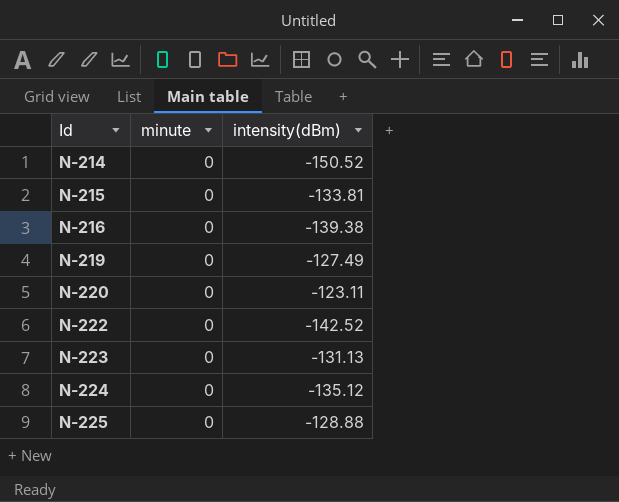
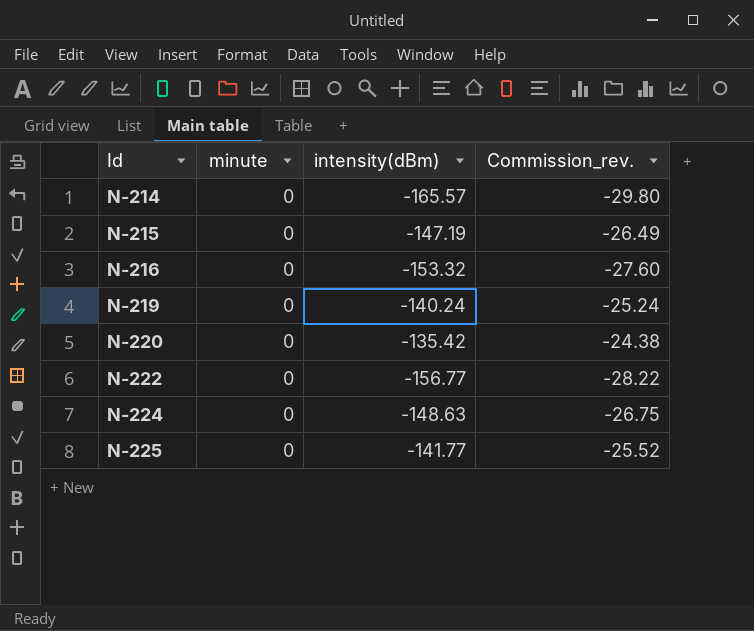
column Commission_rev. | formula: none -> [intensity(dBm)] * 0.18
row N-223: 0 | -131.13 -> none
N-214 | intensity(dBm): -150.52 -> -165.57
N-215 | intensity(dBm): -133.81 -> -147.19
N-216 | intensity(dBm): -139.38 -> -153.32
N-219 | intensity(dBm): -127.49 -> -140.24
N-220 | intensity(dBm): -123.11 -> -135.42
N-222 | intensity(dBm): -142.52 -> -156.77
N-224 | intensity(dBm): -135.12 -> -148.63
N-225 | intensity(dBm): -128.88 -> -141.77

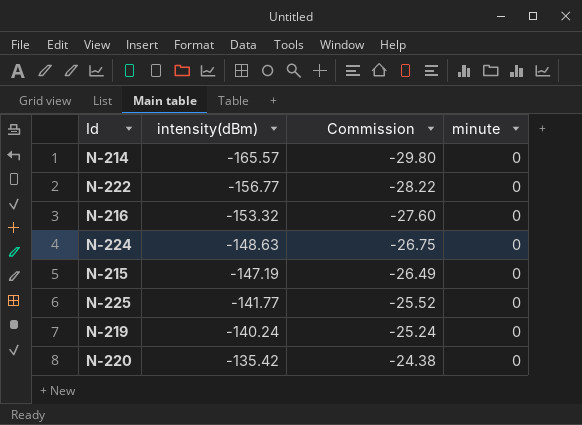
row order: Id ascending -> intensity(dBm) ascending
column name: Commission_rev. -> Commission
column minute | position: 2 -> 4

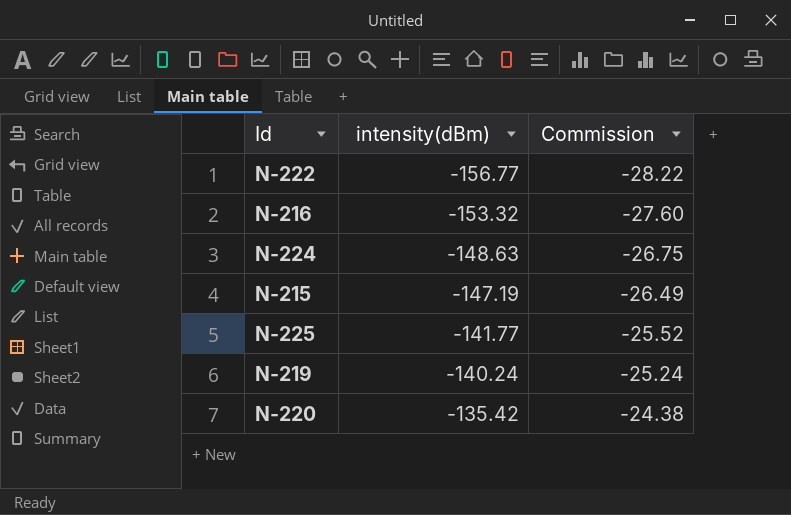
column minute | position: 4 -> none
row N-214: -165.57 | -29.80 | 0 -> none

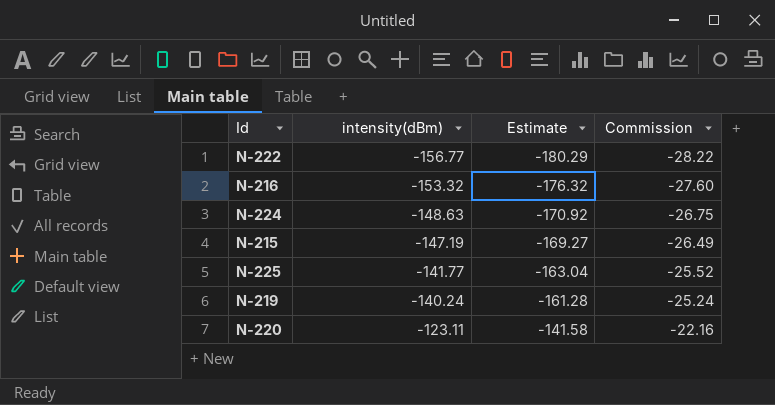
column Estimate | formula: none -> [intensity(dBm)] * 1.15
N-220 | intensity(dBm): -135.42 -> -123.11
N-220 | Commission: -24.38 -> -22.16

